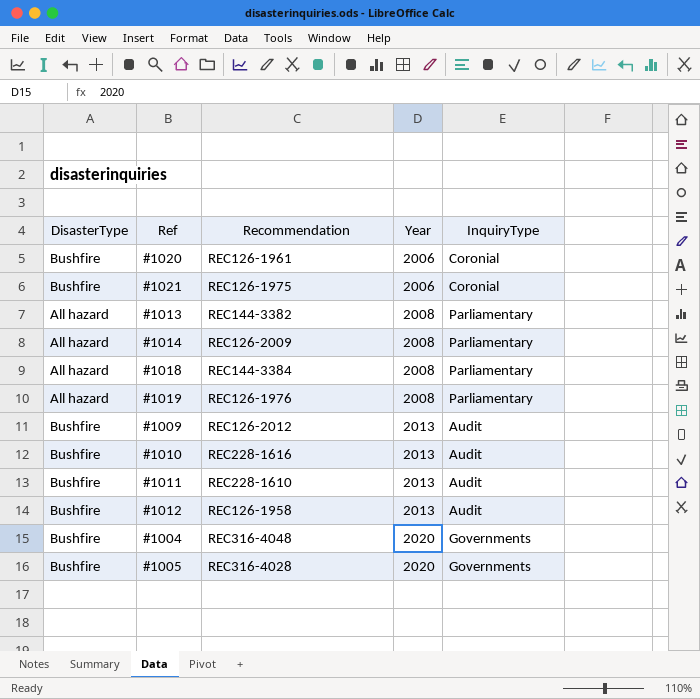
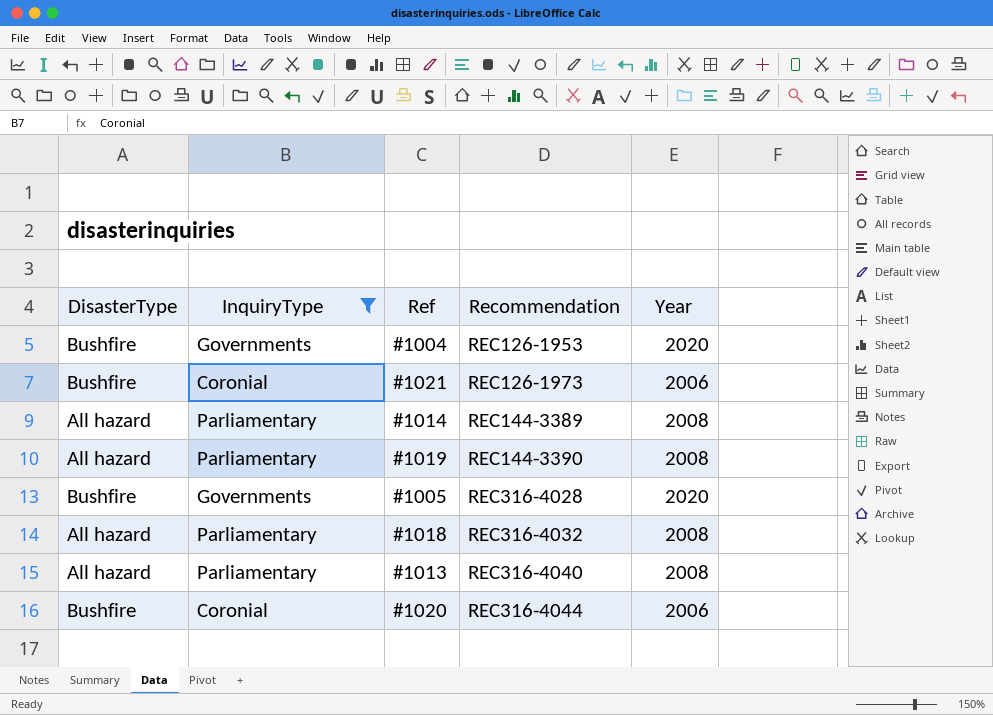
filter: none -> InquiryType != Audit
row order: Year ascending -> Recommendation ascending
column InquiryType | position: 5 -> 2
#1004 | Recommendation: REC316-4048 -> REC126-1953
#1021 | Recommendation: REC126-1975 -> REC126-1973
#1014 | Recommendation: REC126-2009 -> REC144-3389
#1019 | Recommendation: REC126-1976 -> REC144-3390
#1018 | Recommendation: REC144-3384 -> REC316-4032
#1013 | Recommendation: REC144-3382 -> REC316-4040
#1020 | Recommendation: REC126-1961 -> REC316-4044

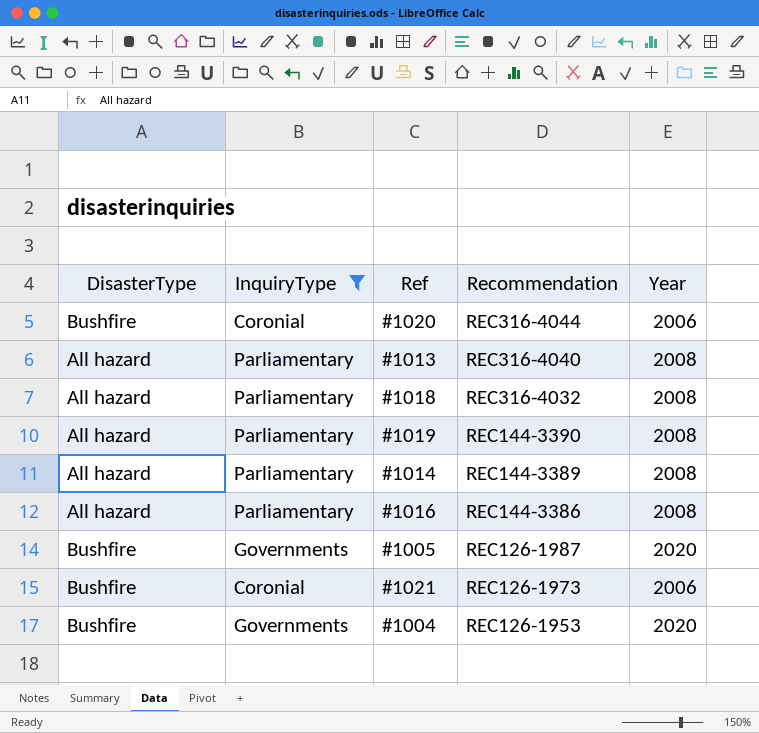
row order: Recommendation ascending -> Recommendation descending
row #1016: none -> All hazard | Parliamentary | REC144-3386 | 2008
#1005 | Recommendation: REC316-4028 -> REC126-1987

